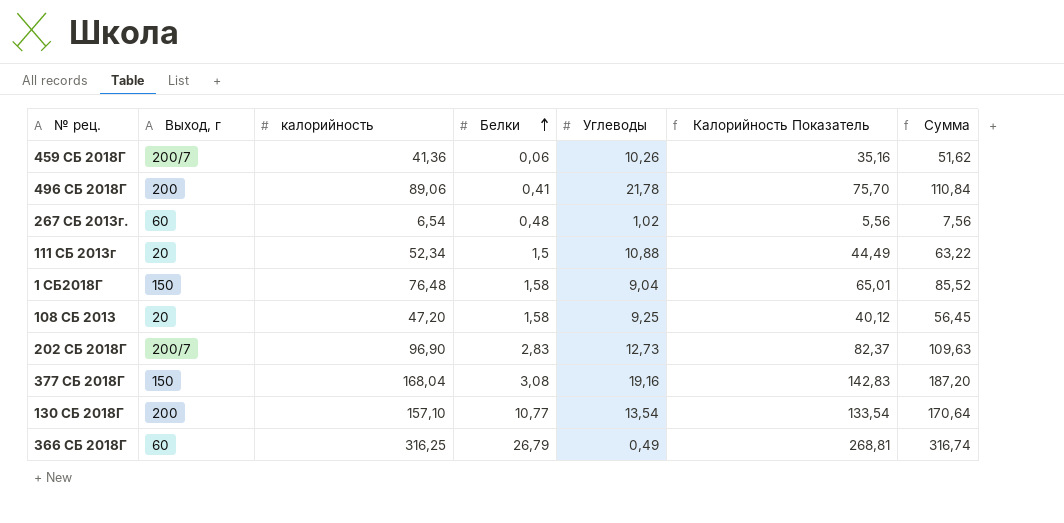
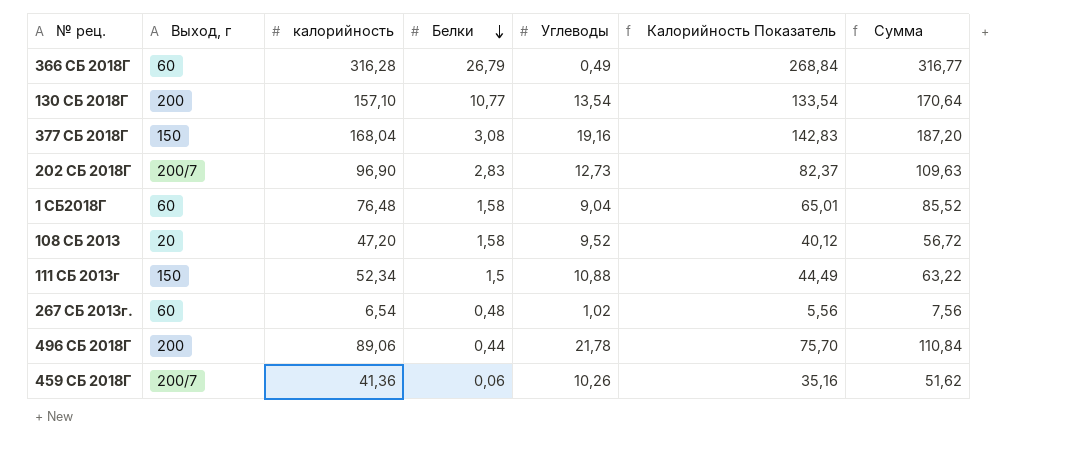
row order: Белки ascending -> Белки descending
366 СБ 2018Г | калорийность: 316,25 -> 316,28
366 СБ 2018Г | Калорийность Показатель: 268,81 -> 268,84
366 СБ 2018Г | Сумма: 316,74 -> 316,77
1 СБ2018Г | Выход, г: 150 -> 60
108 СБ 2013 | Углеводы: 9,25 -> 9,52
108 СБ 2013 | Сумма: 56,45 -> 56,72
111 СБ 2013г | Выход, г: 20 -> 150
496 СБ 2018Г | Белки: 0,41 -> 0,44

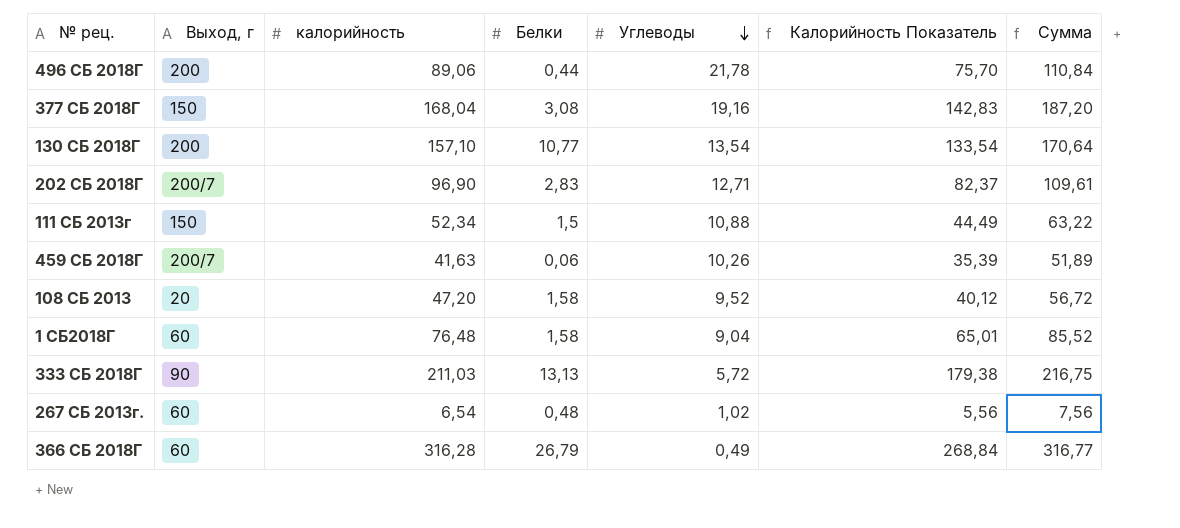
row order: Белки descending -> Углеводы descending
202 СБ 2018Г | Углеводы: 12,73 -> 12,71
202 СБ 2018Г | Сумма: 109,63 -> 109,61
459 СБ 2018Г | калорийность: 41,36 -> 41,63
459 СБ 2018Г | Калорийность Показатель: 35,16 -> 35,39
459 СБ 2018Г | Сумма: 51,62 -> 51,89
row 333 СБ 2018Г: none -> 90 | 211,03 | 13,13 | 5,72 | 179,38 | 216,75

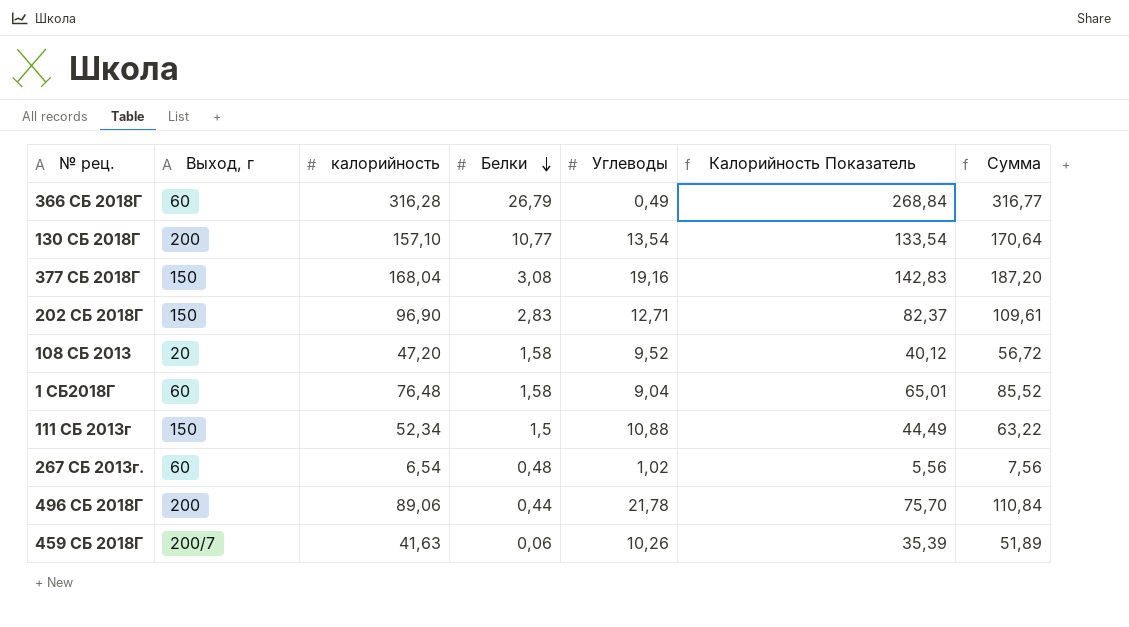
row order: Углеводы descending -> Белки descending
row 333 СБ 2018Г: 90 | 211,03 | 13,13 | 5,72 | 179,38 | 216,75 -> none
202 СБ 2018Г | Выход, г: 200/7 -> 150

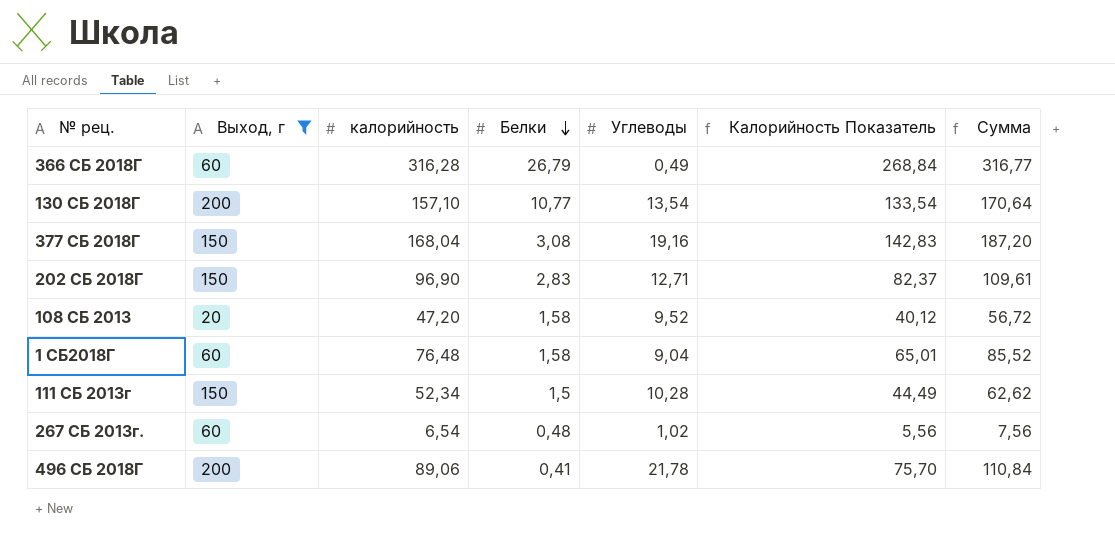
filter: none -> Выход, г != 200/7
111 СБ 2013г | Углеводы: 10,88 -> 10,28
111 СБ 2013г | Сумма: 63,22 -> 62,62
496 СБ 2018Г | Белки: 0,44 -> 0,41

